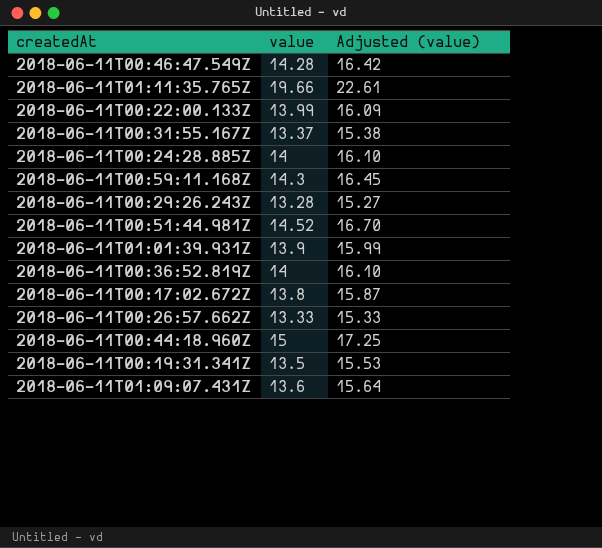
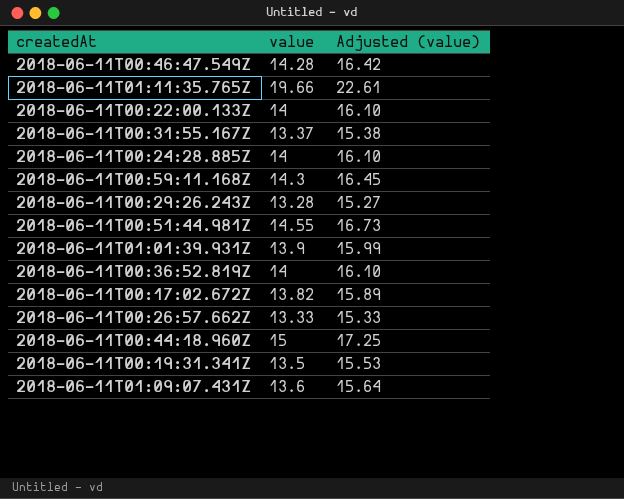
2018-06-11T00:22:00.133Z | value: 13.99 -> 14
2018-06-11T00:22:00.133Z | Adjusted (value): 16.09 -> 16.10
2018-06-11T00:51:44.981Z | value: 14.52 -> 14.55
2018-06-11T00:51:44.981Z | Adjusted (value): 16.70 -> 16.73
2018-06-11T00:17:02.672Z | value: 13.8 -> 13.82
2018-06-11T00:17:02.672Z | Adjusted (value): 15.87 -> 15.89

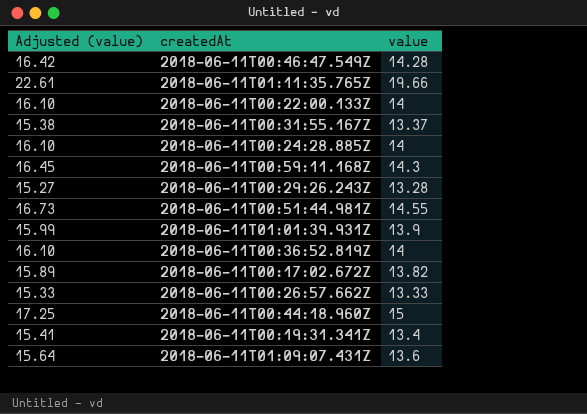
column Adjusted (value) | position: 3 -> 1
2018-06-11T00:19:31.341Z | Adjusted (value): 15.53 -> 15.41
2018-06-11T00:19:31.341Z | value: 13.5 -> 13.4

